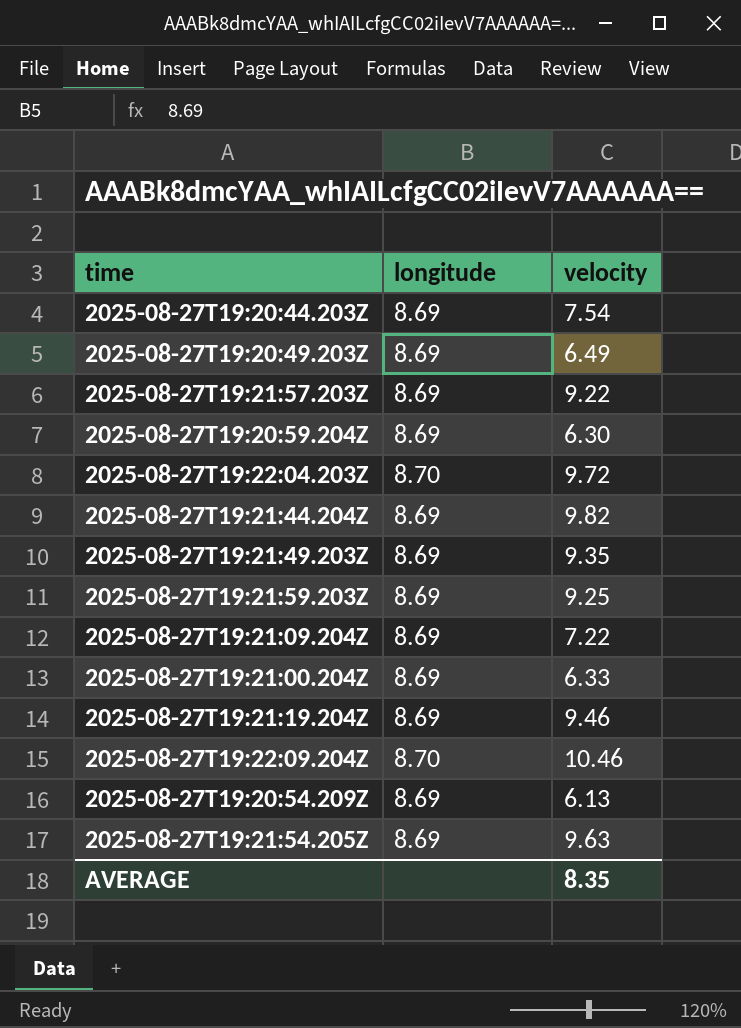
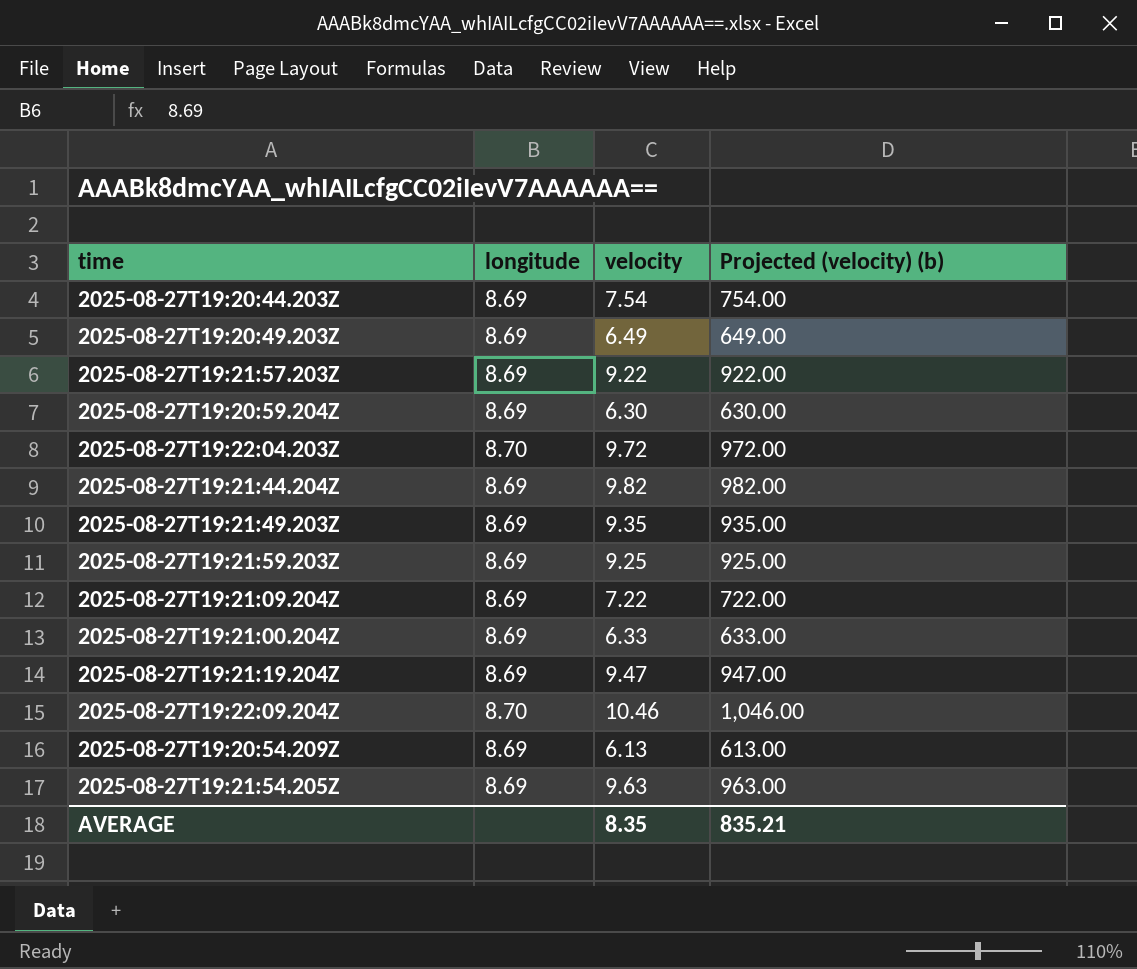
column Projected (velocity) (b) | formula: none -> [velocity] * 100
2025-08-27T19:21:19.204Z | velocity: 9.46 -> 9.47

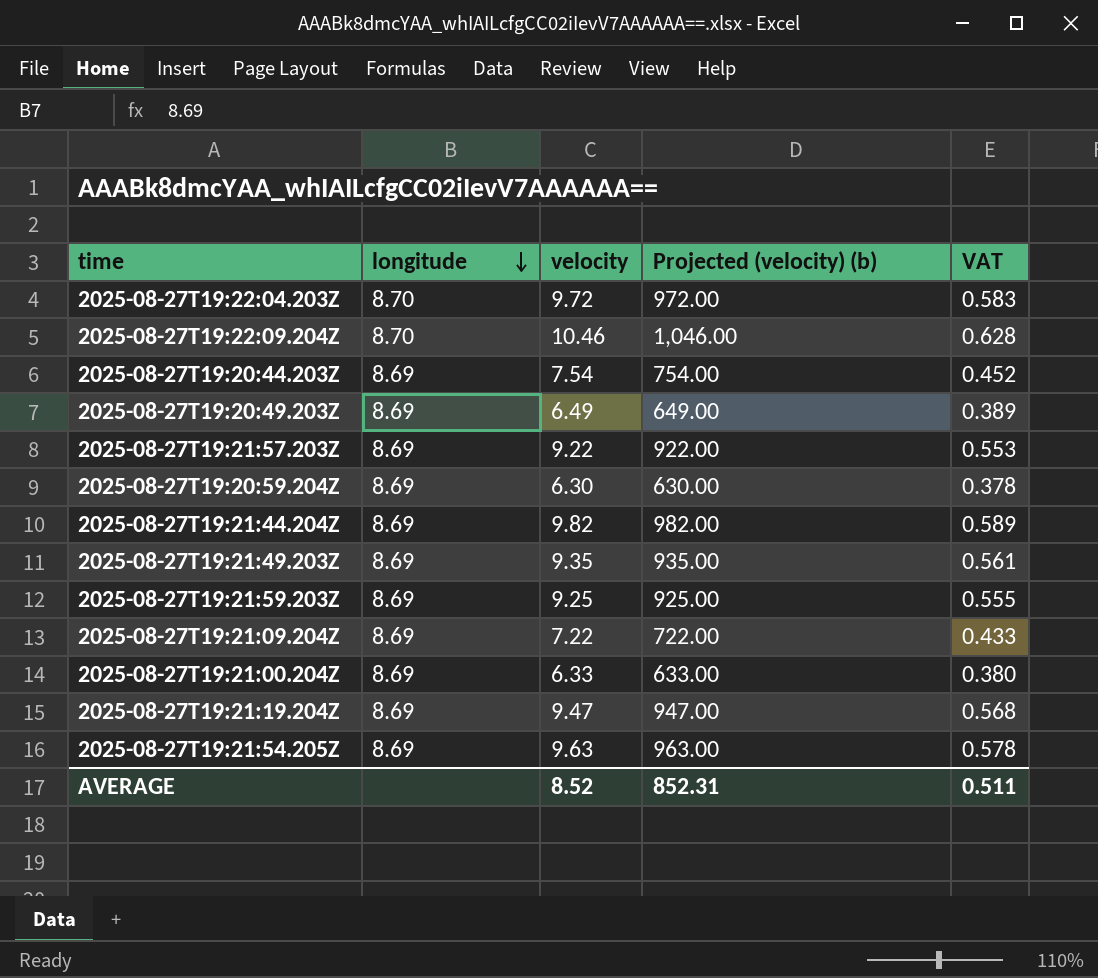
row order: none -> longitude descending
column VAT | formula: none -> [velocity] * 0.06
row 2025-08-27T19:20:54.209Z: 8.69 | 6.13 | 613.00 -> none
AVERAGE | velocity: 8.35 -> 8.52
AVERAGE | Projected (velocity) (b): 835.21 -> 852.31

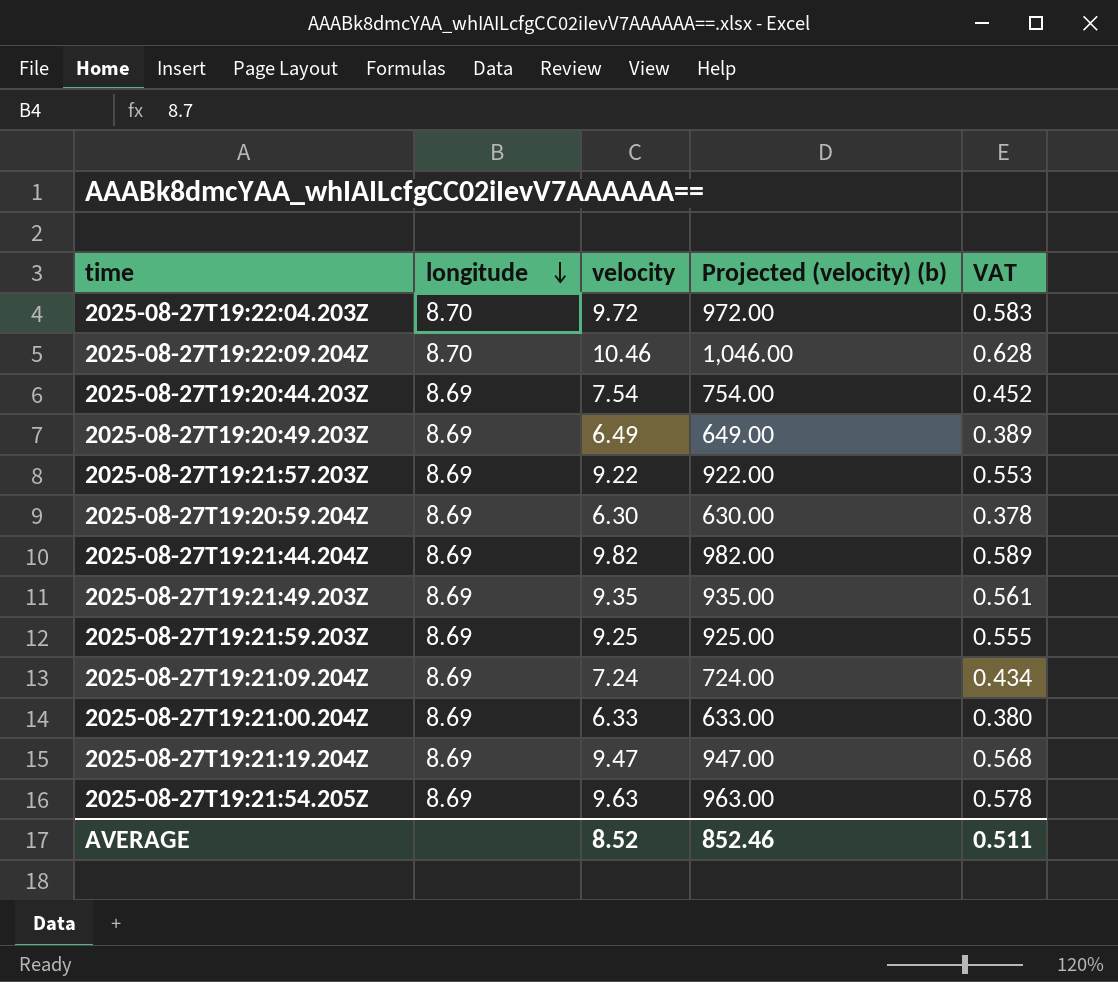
2025-08-27T19:21:09.204Z | velocity: 7.22 -> 7.24
2025-08-27T19:21:09.204Z | Projected (velocity) (b): 722.00 -> 724.00
2025-08-27T19:21:09.204Z | VAT: 0.433 -> 0.434
AVERAGE | Projected (velocity) (b): 852.31 -> 852.46

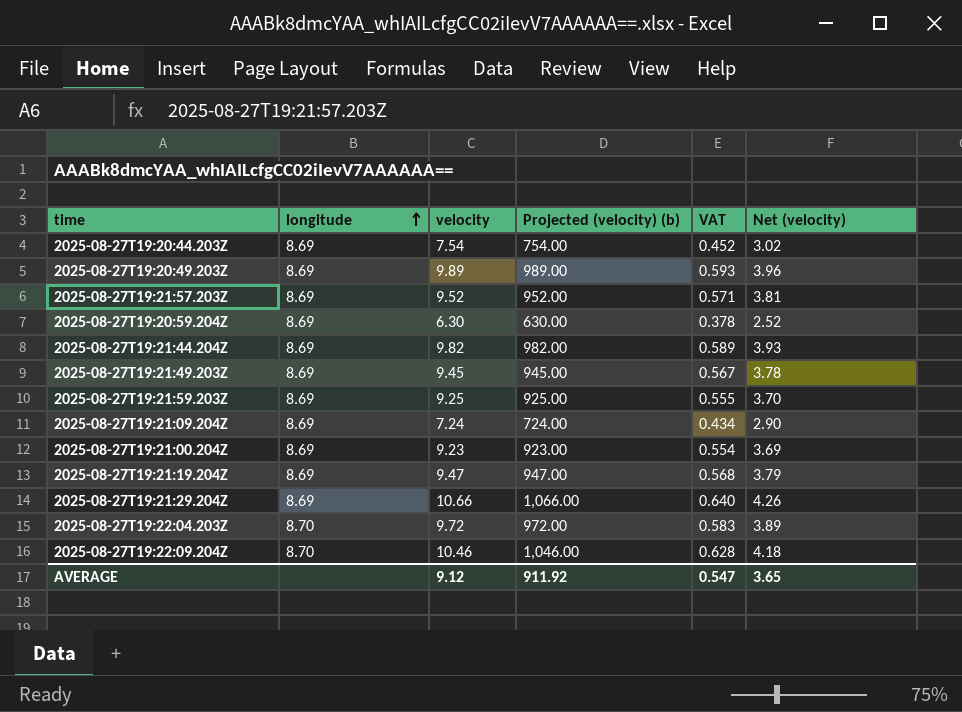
row order: longitude descending -> longitude ascending
column Net (velocity) | formula: none -> [velocity] * 0.4
row 2025-08-27T19:21:54.205Z: 8.69 | 9.63 | 963.00 | 0.578 -> none
2025-08-27T19:20:49.203Z | velocity: 6.49 -> 9.89
2025-08-27T19:20:49.203Z | Projected (velocity) (b): 649.00 -> 989.00
2025-08-27T19:20:49.203Z | VAT: 0.389 -> 0.593
2025-08-27T19:21:57.203Z | velocity: 9.22 -> 9.52
2025-08-27T19:21:57.203Z | Projected (velocity) (b): 922.00 -> 952.00
2025-08-27T19:21:57.203Z | VAT: 0.553 -> 0.571
2025-08-27T19:21:49.203Z | velocity: 9.35 -> 9.45
2025-08-27T19:21:49.203Z | Projected (velocity) (b): 935.00 -> 945.00
2025-08-27T19:21:49.203Z | VAT: 0.561 -> 0.567
2025-08-27T19:21:00.204Z | velocity: 6.33 -> 9.23
2025-08-27T19:21:00.204Z | Projected (velocity) (b): 633.00 -> 923.00
2025-08-27T19:21:00.204Z | VAT: 0.380 -> 0.554
row 2025-08-27T19:21:29.204Z: none -> 8.69 | 10.66 | 1,066.00 | 0.640 | 4.26
AVERAGE | velocity: 8.52 -> 9.12
AVERAGE | Projected (velocity) (b): 852.46 -> 911.92
AVERAGE | VAT: 0.511 -> 0.547

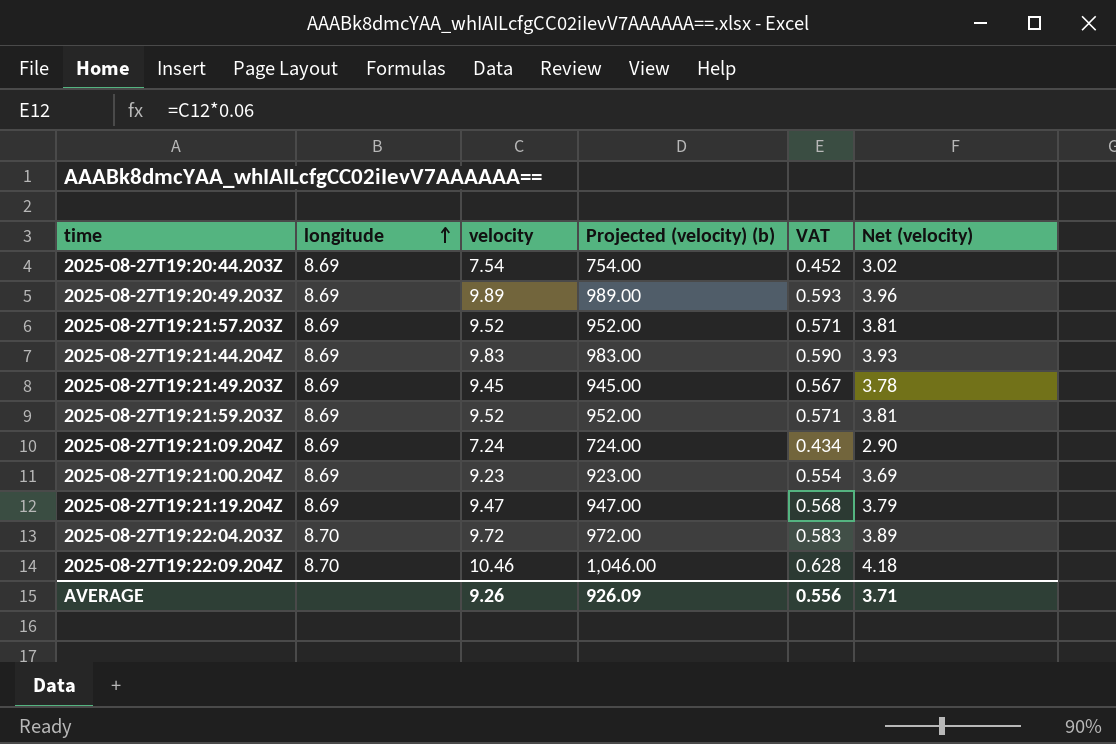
row 2025-08-27T19:20:59.204Z: 8.69 | 6.30 | 630.00 | 0.378 | 2.52 -> none
row 2025-08-27T19:21:29.204Z: 8.69 | 10.66 | 1,066.00 | 0.640 | 4.26 -> none
2025-08-27T19:21:44.204Z | velocity: 9.82 -> 9.83
2025-08-27T19:21:44.204Z | Projected (velocity) (b): 982.00 -> 983.00
2025-08-27T19:21:44.204Z | VAT: 0.589 -> 0.590
2025-08-27T19:21:59.203Z | velocity: 9.25 -> 9.52
2025-08-27T19:21:59.203Z | Projected (velocity) (b): 925.00 -> 952.00
2025-08-27T19:21:59.203Z | VAT: 0.555 -> 0.571
2025-08-27T19:21:59.203Z | Net (velocity): 3.70 -> 3.81
AVERAGE | velocity: 9.12 -> 9.26
AVERAGE | Projected (velocity) (b): 911.92 -> 926.09
AVERAGE | VAT: 0.547 -> 0.556
AVERAGE | Net (velocity): 3.65 -> 3.71

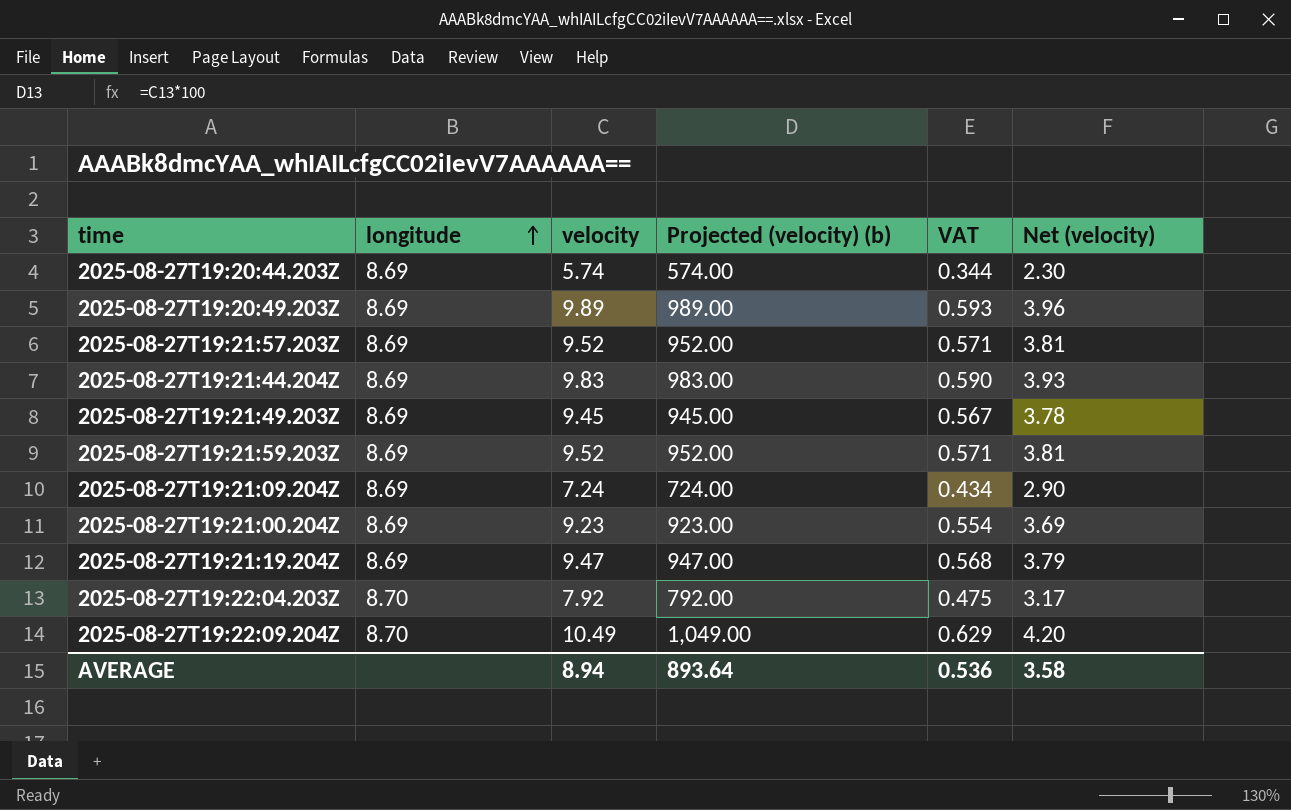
2025-08-27T19:20:44.203Z | velocity: 7.54 -> 5.74
2025-08-27T19:20:44.203Z | Projected (velocity) (b): 754.00 -> 574.00
2025-08-27T19:20:44.203Z | VAT: 0.452 -> 0.344
2025-08-27T19:20:44.203Z | Net (velocity): 3.02 -> 2.30
2025-08-27T19:22:04.203Z | velocity: 9.72 -> 7.92
2025-08-27T19:22:04.203Z | Projected (velocity) (b): 972.00 -> 792.00
2025-08-27T19:22:04.203Z | VAT: 0.583 -> 0.475
2025-08-27T19:22:04.203Z | Net (velocity): 3.89 -> 3.17
2025-08-27T19:22:09.204Z | velocity: 10.46 -> 10.49
2025-08-27T19:22:09.204Z | Projected (velocity) (b): 1,046.00 -> 1,049.00
2025-08-27T19:22:09.204Z | VAT: 0.628 -> 0.629
2025-08-27T19:22:09.204Z | Net (velocity): 4.18 -> 4.20
AVERAGE | velocity: 9.26 -> 8.94
AVERAGE | Projected (velocity) (b): 926.09 -> 893.64
AVERAGE | VAT: 0.556 -> 0.536
AVERAGE | Net (velocity): 3.71 -> 3.58

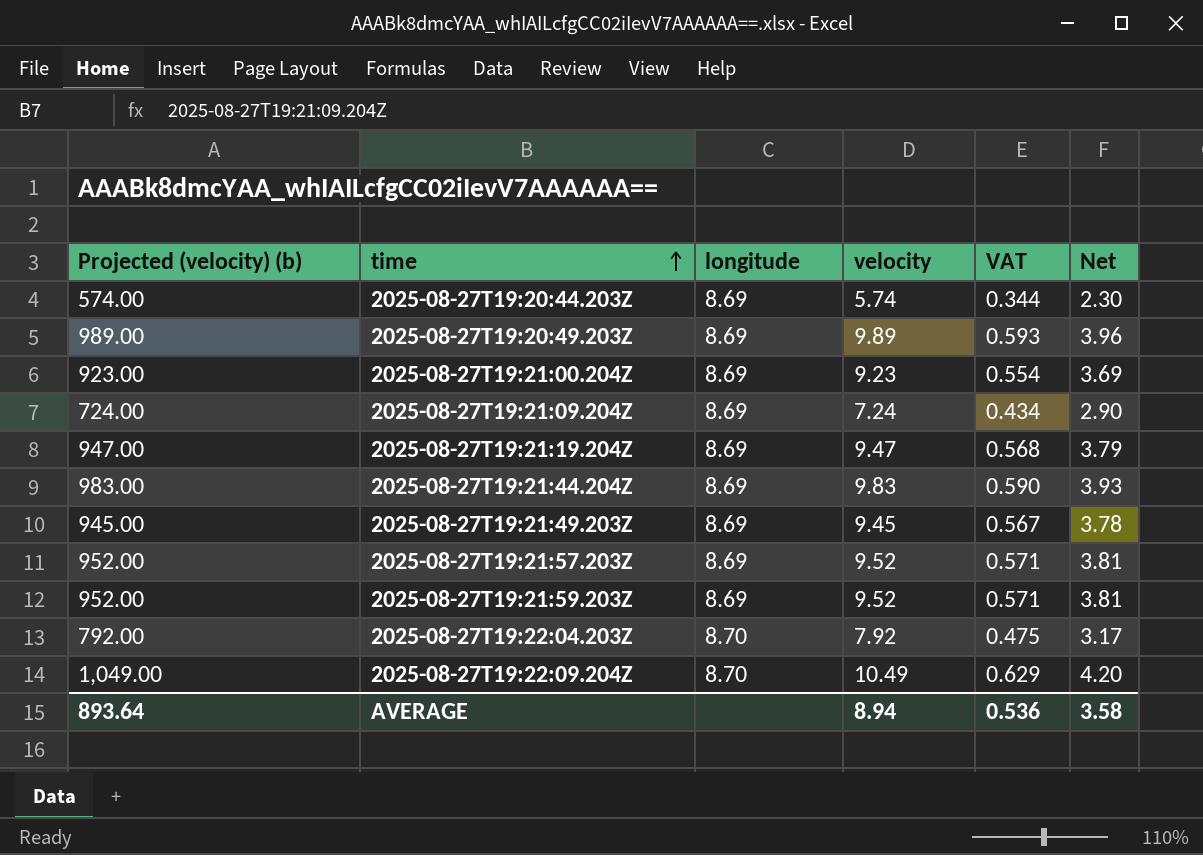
row order: longitude ascending -> time ascending
column Projected (velocity) (b) | position: 4 -> 1
column name: Net (velocity) -> Net

